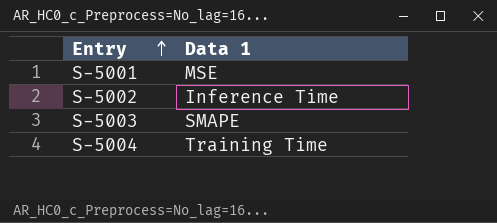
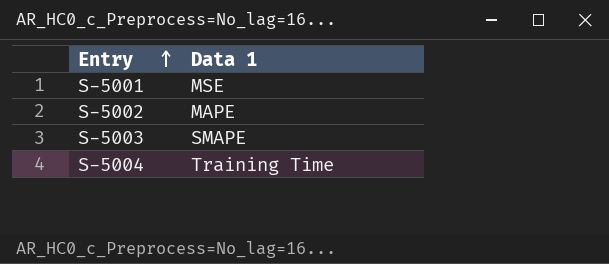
S-5002 | Data 1: Inference Time -> MAPE

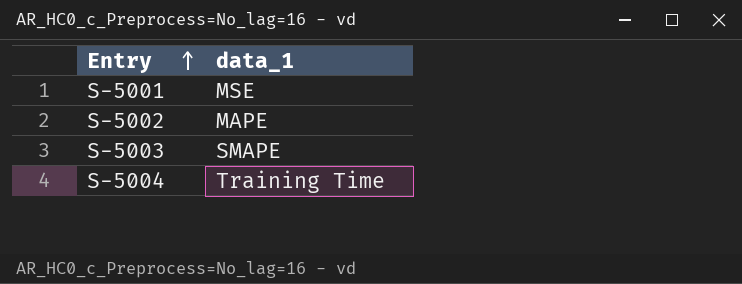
column name: Data 1 -> data_1

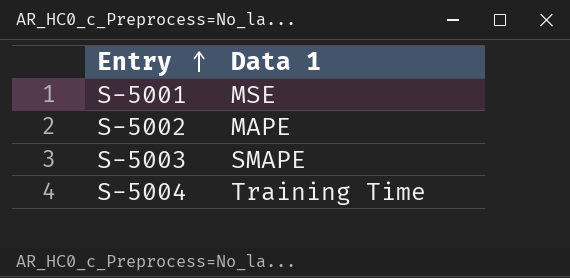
column name: data_1 -> Data 1

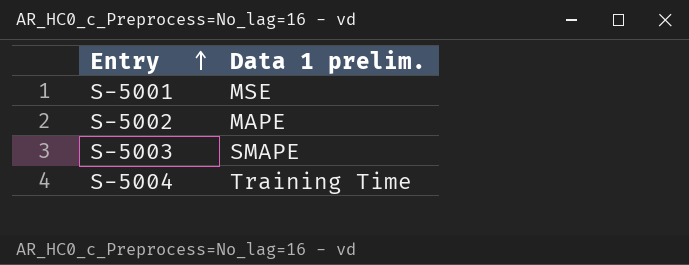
column name: Data 1 -> Data 1 prelim.

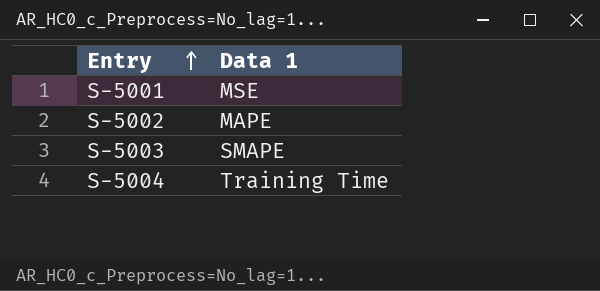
column name: Data 1 prelim. -> Data 1

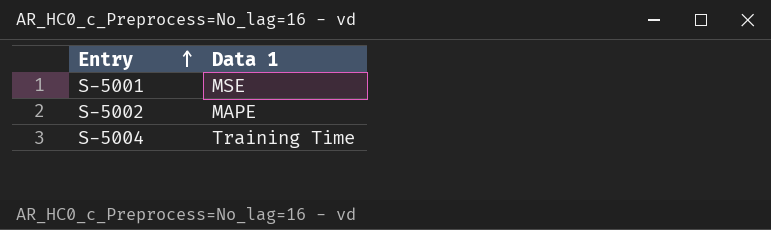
row S-5003: SMAPE -> none

